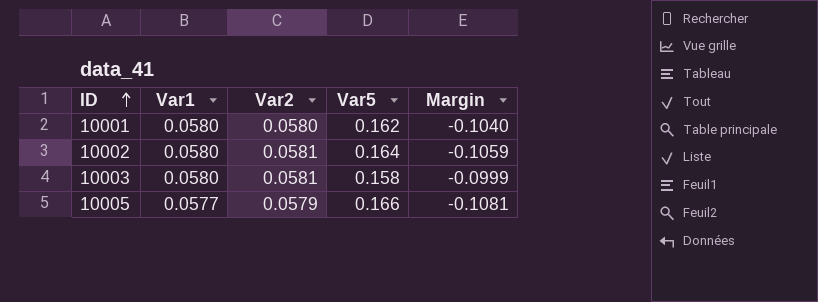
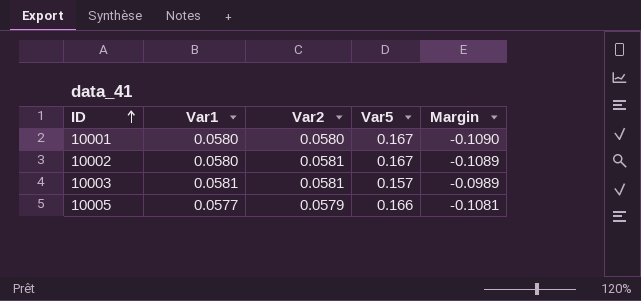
10001 | Var5: 0.162 -> 0.167
10001 | Margin: -0.1040 -> -0.1090
10002 | Var5: 0.164 -> 0.167
10002 | Margin: -0.1059 -> -0.1089
10003 | Var1: 0.0580 -> 0.0581
10003 | Var5: 0.158 -> 0.157
10003 | Margin: -0.0999 -> -0.0989

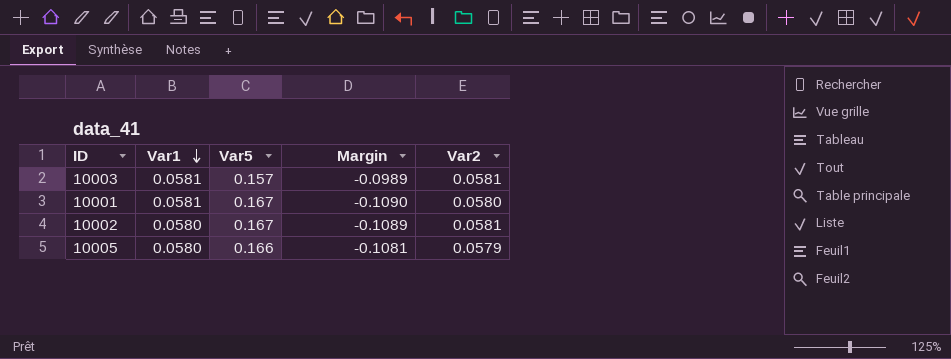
row order: ID ascending -> Var1 descending
column Var2 | position: 3 -> 5
10001 | Var1: 0.0580 -> 0.0581
10005 | Var1: 0.0577 -> 0.0580

